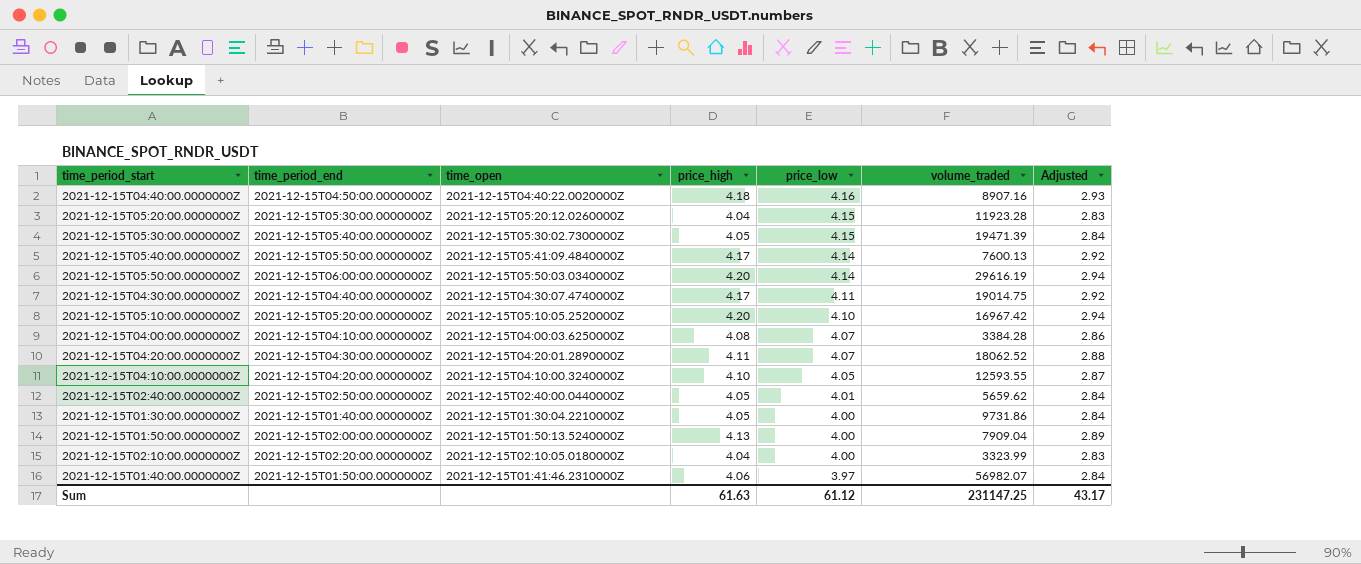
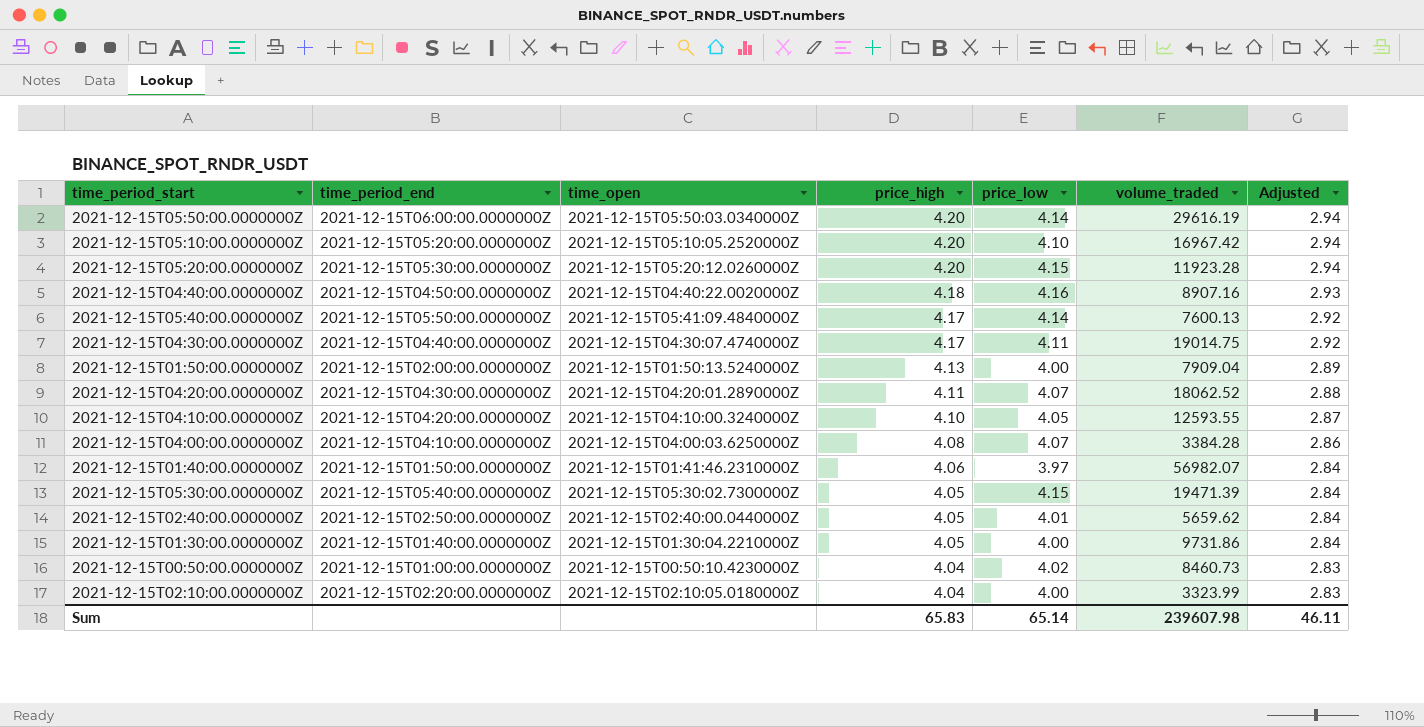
row order: price_low descending -> price_high descending
2021-12-15T05:20:00.0000000Z | price_high: 4.04 -> 4.20
2021-12-15T05:20:00.0000000Z | Adjusted: 2.83 -> 2.94
row 2021-12-15T00:50:00.0000000Z: none -> 2021-12-15T01:00:00.0000000Z | 2021-12-15T00:50:10.4230000Z | 4.04 | 4.02 | 8460.73 | 2.83
Sum | price_high: 61.63 -> 65.83
Sum | price_low: 61.12 -> 65.14
Sum | volume_traded: 231147.25 -> 239607.98
Sum | Adjusted: 43.17 -> 46.11

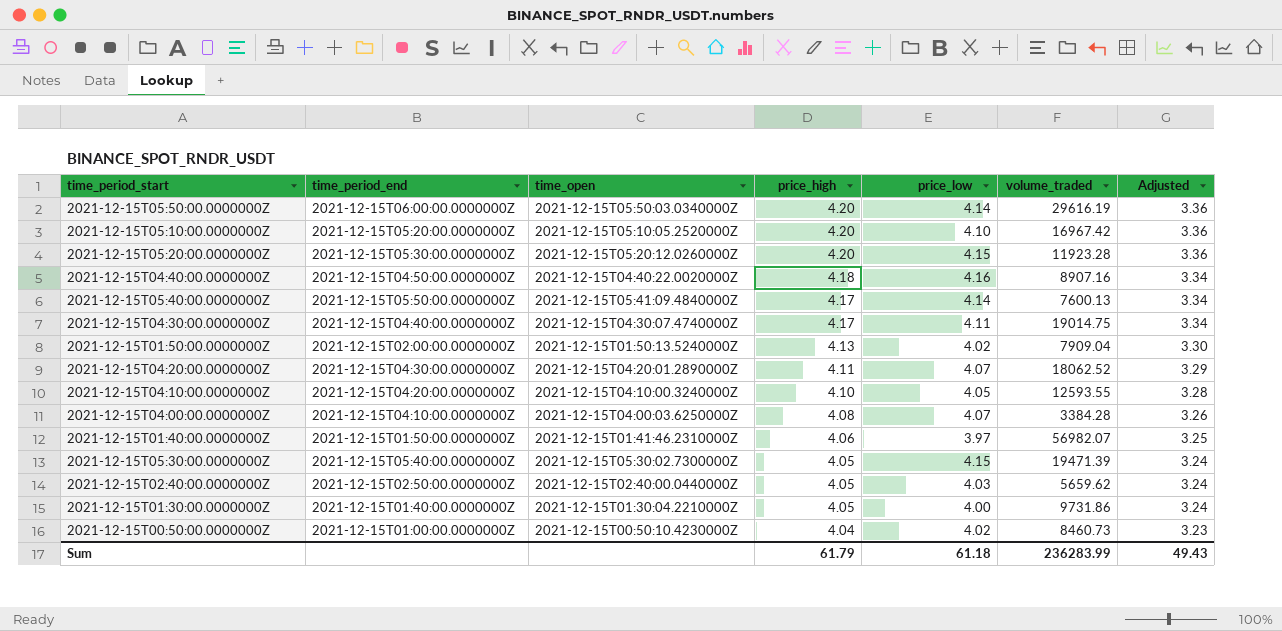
column Adjusted | formula: [price_high] * 0.7 -> [price_high] * 0.8
row 2021-12-15T02:10:00.0000000Z: 2021-12-15T02:20:00.0000000Z | 2021-12-15T02:10:05.0180000Z | 4.04 | 4.00 | 3323.99 | 2.83 -> none
2021-12-15T01:50:00.0000000Z | price_low: 4.00 -> 4.02
2021-12-15T02:40:00.0000000Z | price_low: 4.01 -> 4.03
Sum | price_high: 65.83 -> 61.79
Sum | price_low: 65.14 -> 61.18
Sum | volume_traded: 239607.98 -> 236283.99
Sum | Adjusted: 46.11 -> 49.43

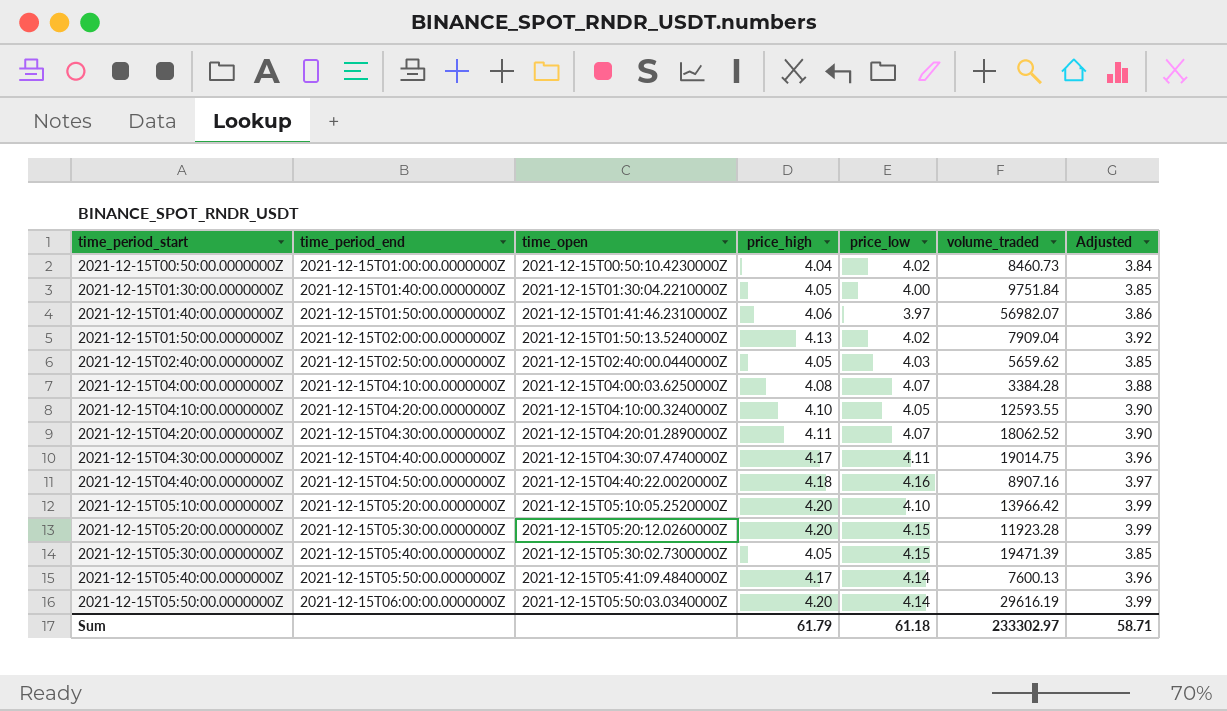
row order: price_high descending -> time_period_start ascending
column Adjusted | formula: [price_high] * 0.8 -> [price_high] * 0.95
2021-12-15T01:30:00.0000000Z | volume_traded: 9731.86 -> 9751.84
2021-12-15T05:10:00.0000000Z | volume_traded: 16967.42 -> 13966.42
Sum | volume_traded: 236283.99 -> 233302.97
Sum | Adjusted: 49.43 -> 58.71

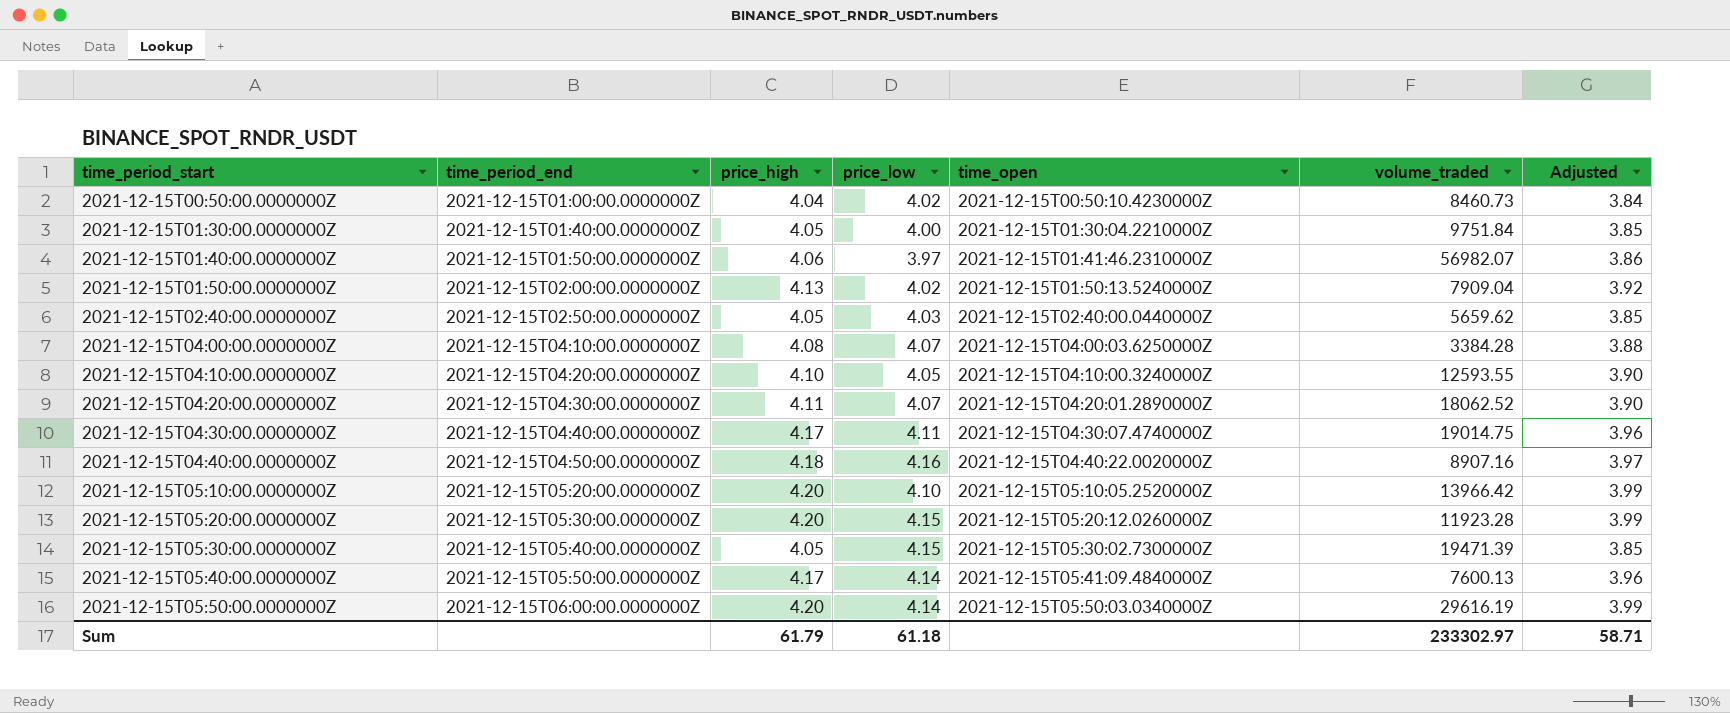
column time_open | position: 3 -> 5

